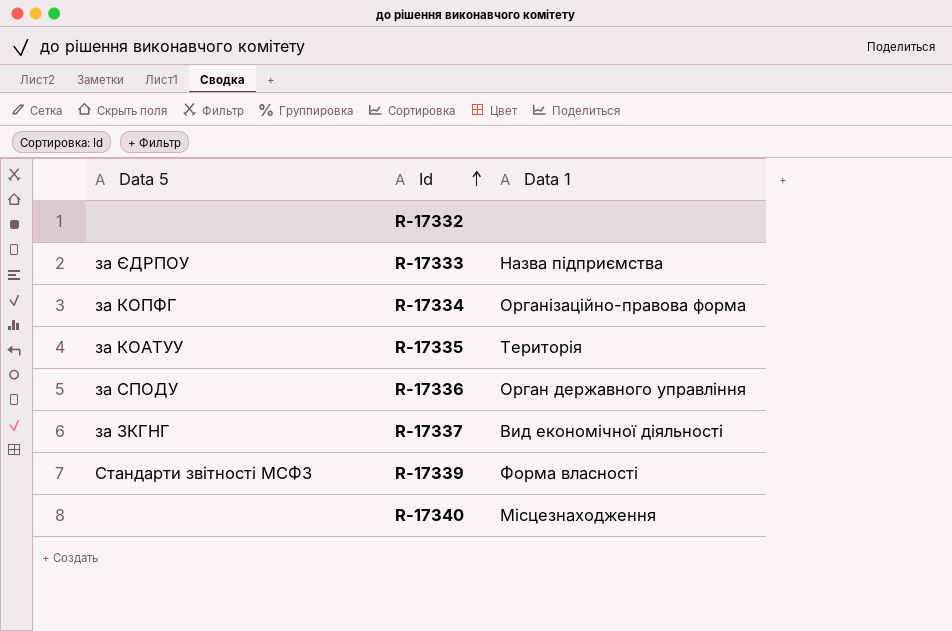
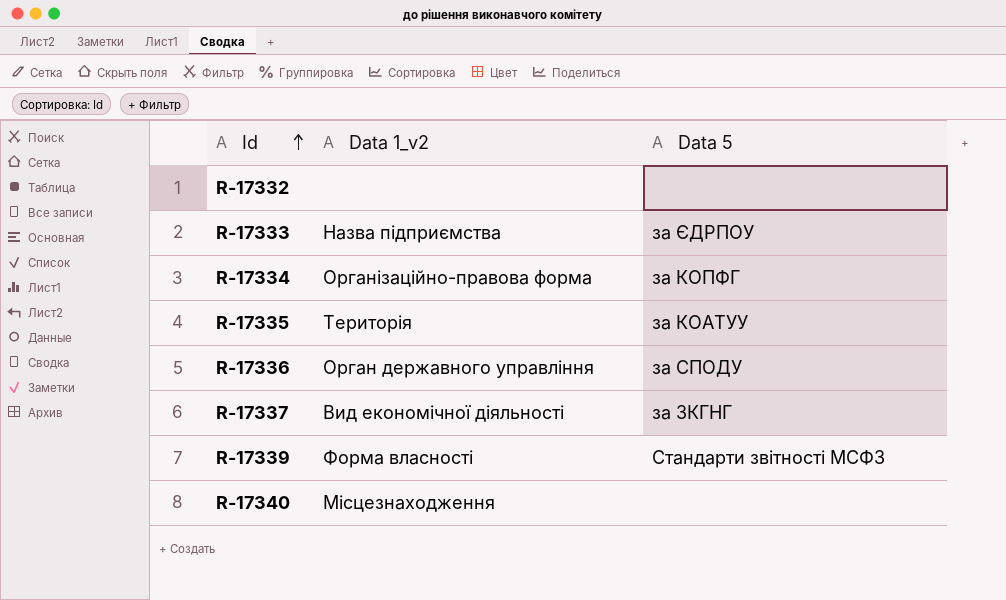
column name: Data 1 -> Data 1_v2
column Data 5 | position: 1 -> 3

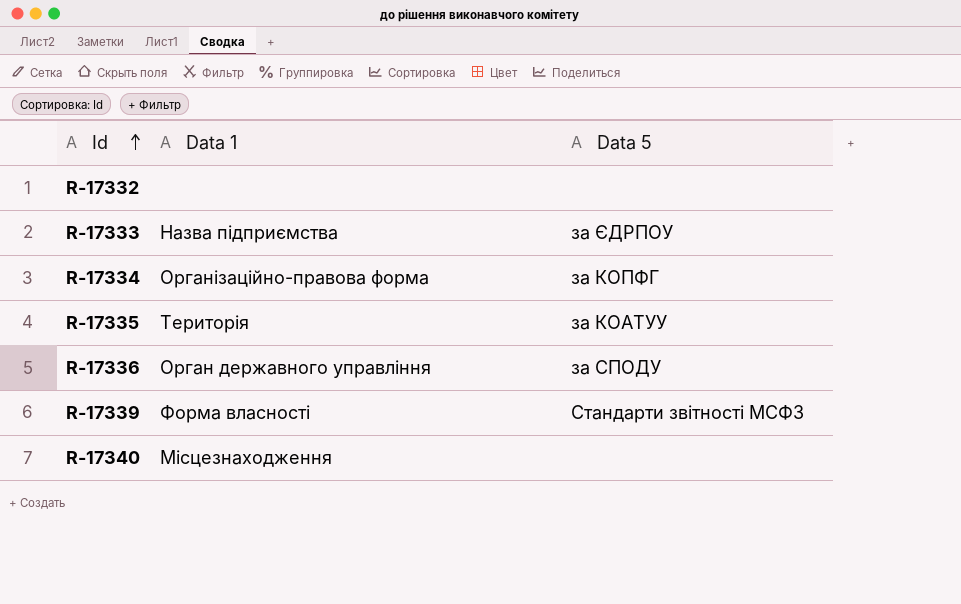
column name: Data 1_v2 -> Data 1
row R-17337: Вид економічної діяльності | за ЗКГНГ -> none

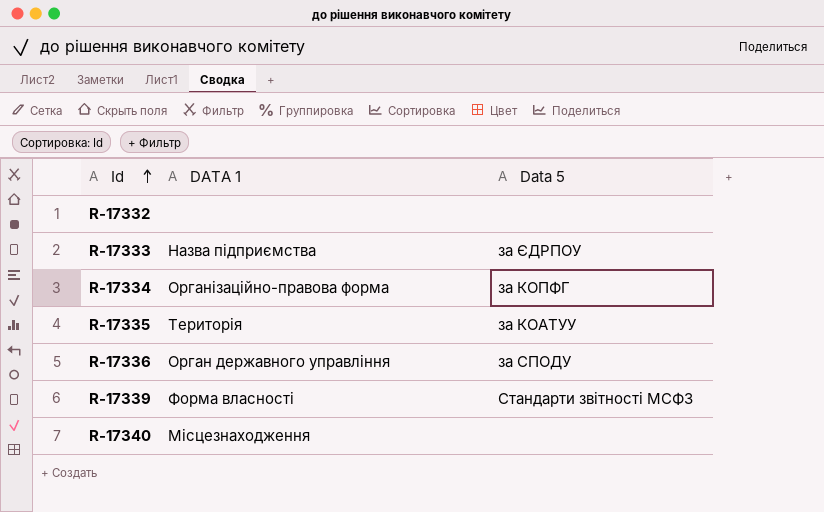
column name: Data 1 -> DATA 1

